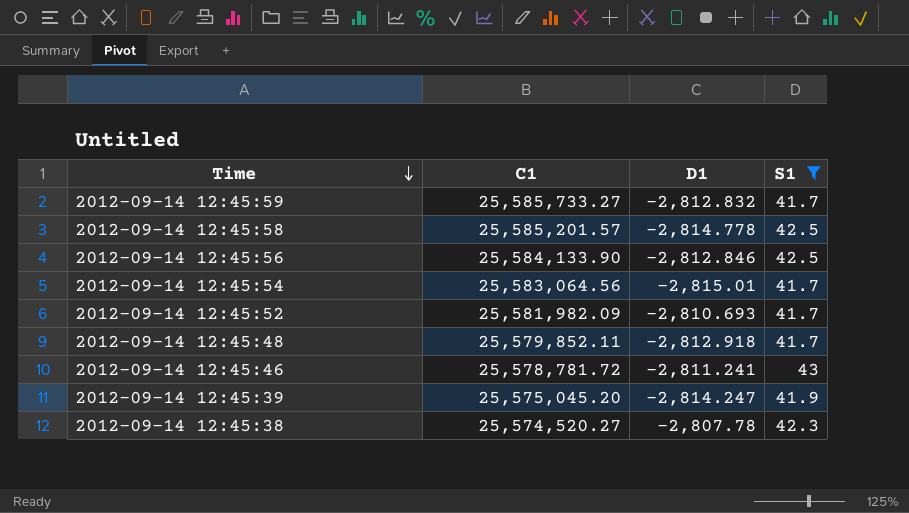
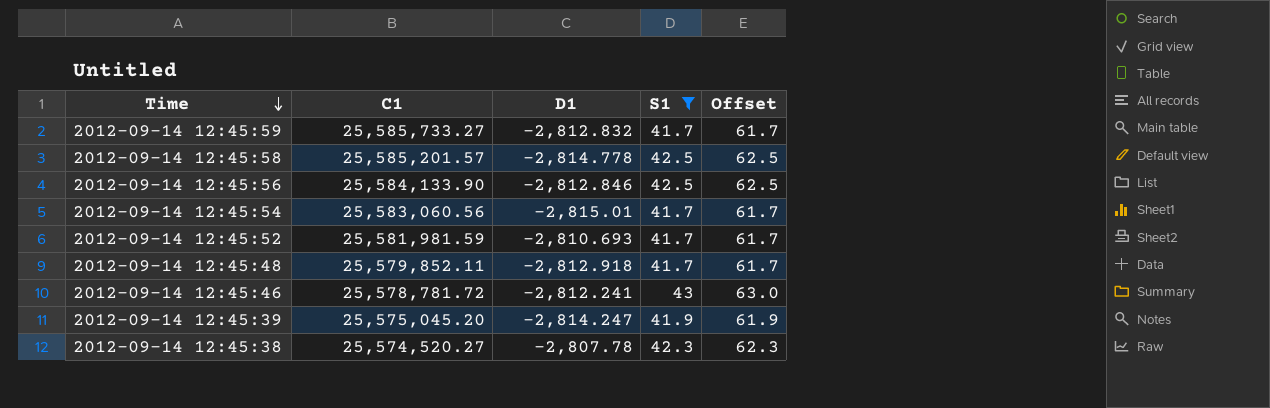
column Offset | formula: none -> [S1] + 20
2012-09-14 12:45:54 | C1: 25,583,064.56 -> 25,583,060.56
2012-09-14 12:45:52 | C1: 25,581,982.09 -> 25,581,981.59
2012-09-14 12:45:46 | D1: -2,811.241 -> -2,812.241

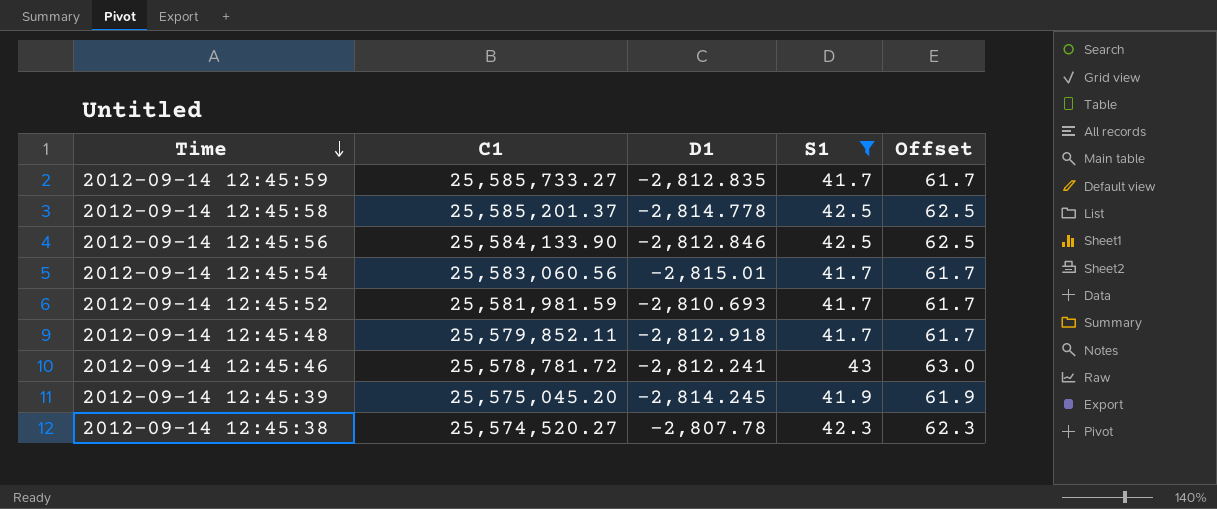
2012-09-14 12:45:59 | D1: -2,812.832 -> -2,812.835
2012-09-14 12:45:58 | C1: 25,585,201.57 -> 25,585,201.37
2012-09-14 12:45:39 | D1: -2,814.247 -> -2,814.245

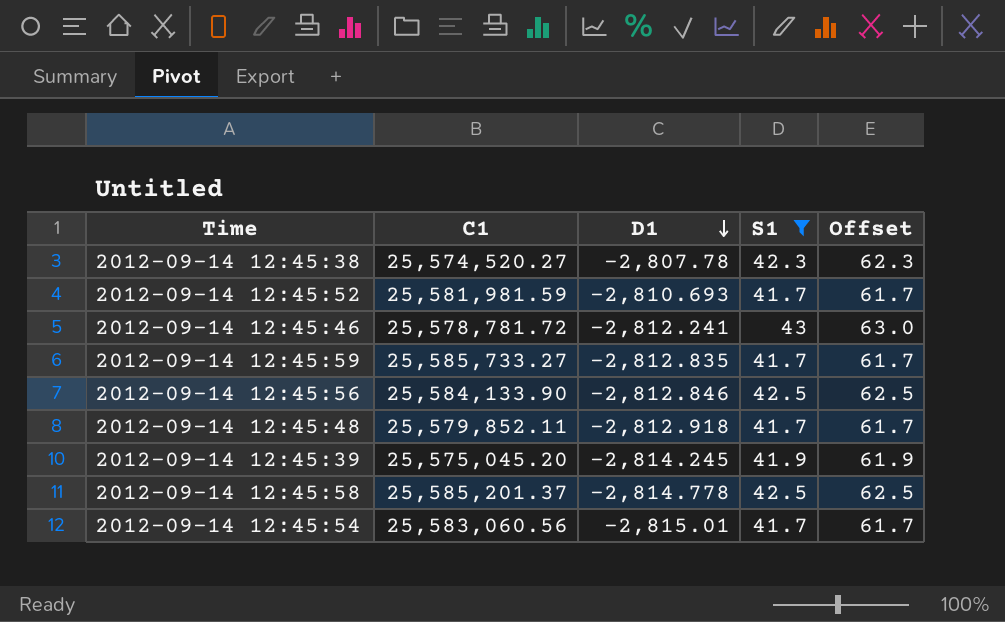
row order: Time descending -> D1 descending

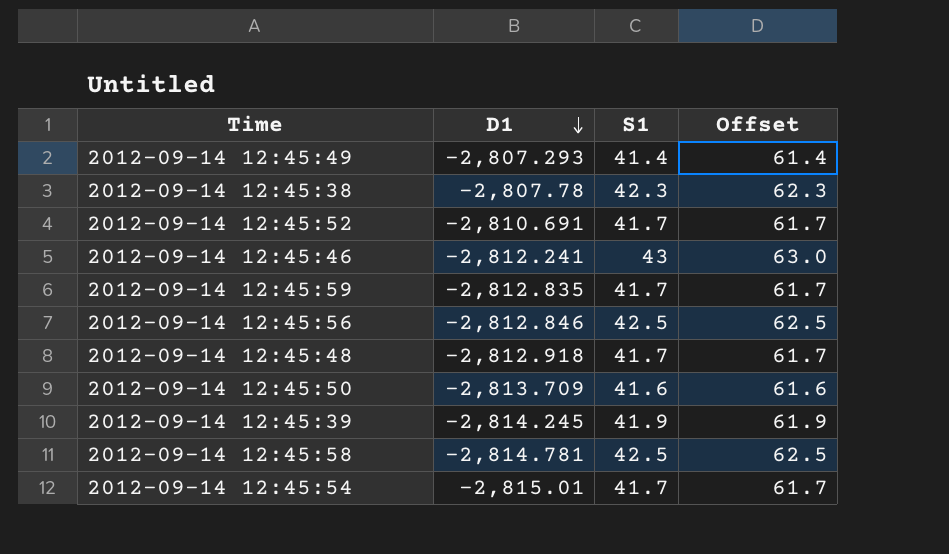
filter: S1 >= 41.7 -> none
column C1 | position: 2 -> none
2012-09-14 12:45:52 | D1: -2,810.693 -> -2,810.691
2012-09-14 12:45:58 | D1: -2,814.778 -> -2,814.781

